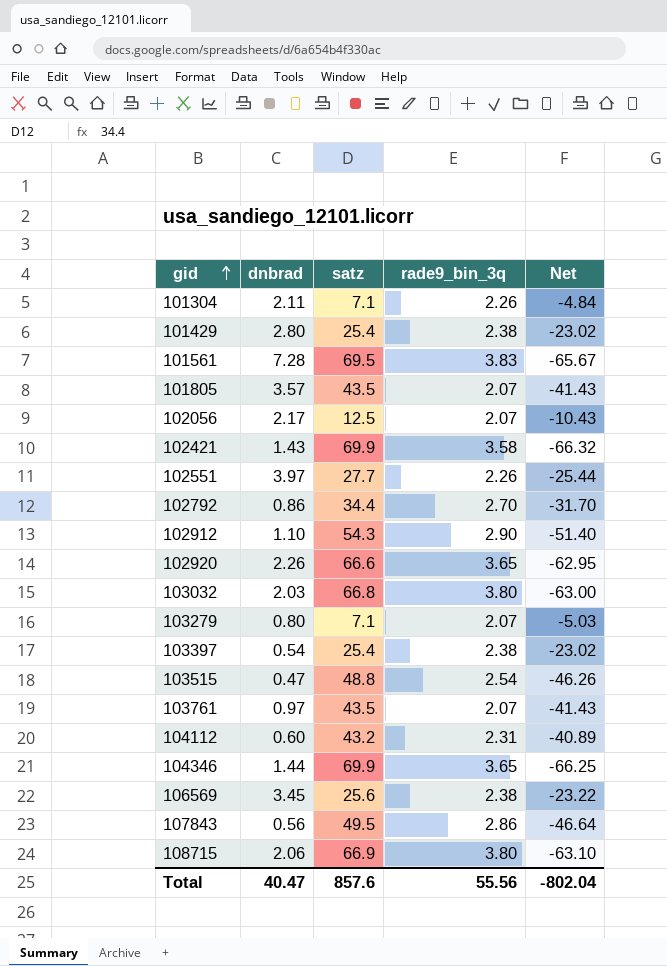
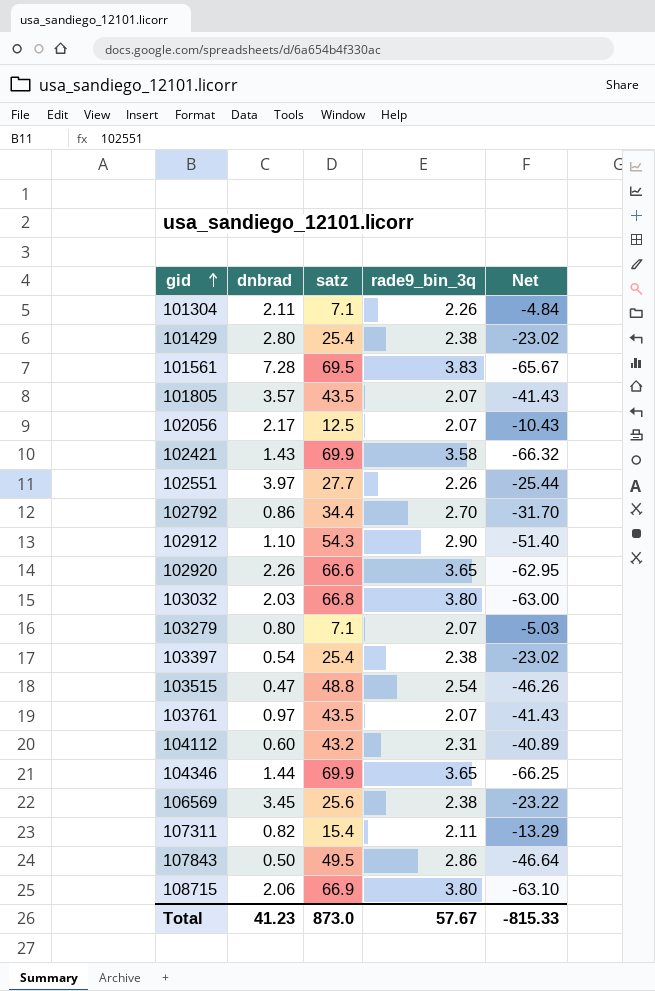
row 107311: none -> 0.82 | 15.4 | 2.11 | -13.29
107843 | dnbrad: 0.56 -> 0.50
Total | dnbrad: 40.47 -> 41.23
Total | satz: 857.6 -> 873.0
Total | rade9_bin_3q: 55.56 -> 57.67
Total | Net: -802.04 -> -815.33

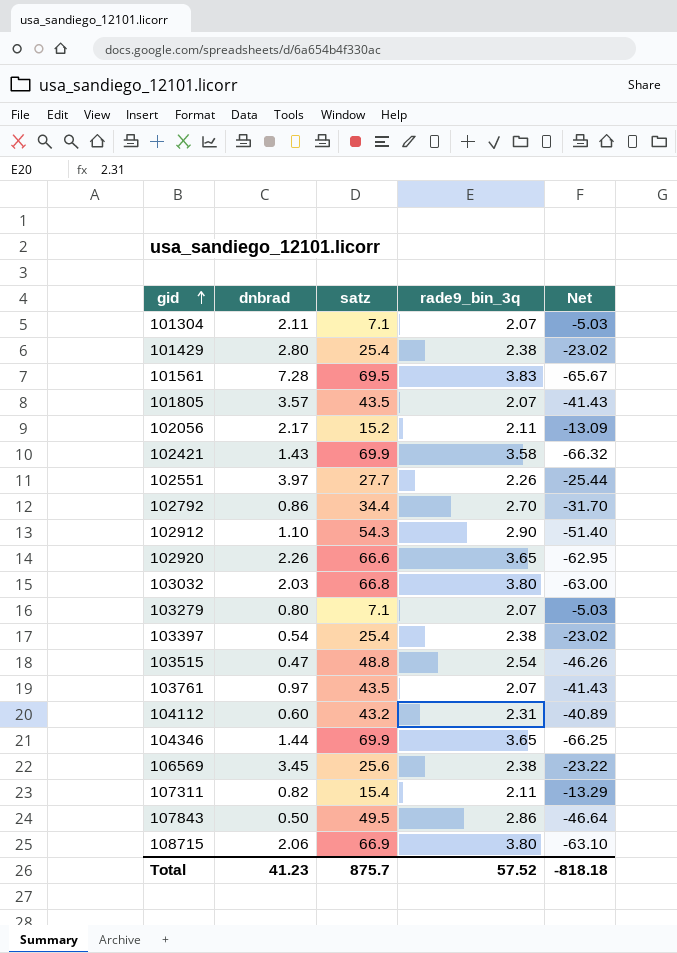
101304 | rade9_bin_3q: 2.26 -> 2.07
101304 | Net: -4.84 -> -5.03
102056 | satz: 12.5 -> 15.2
102056 | rade9_bin_3q: 2.07 -> 2.11
102056 | Net: -10.43 -> -13.09
Total | satz: 873.0 -> 875.7
Total | rade9_bin_3q: 57.67 -> 57.52
Total | Net: -815.33 -> -818.18

